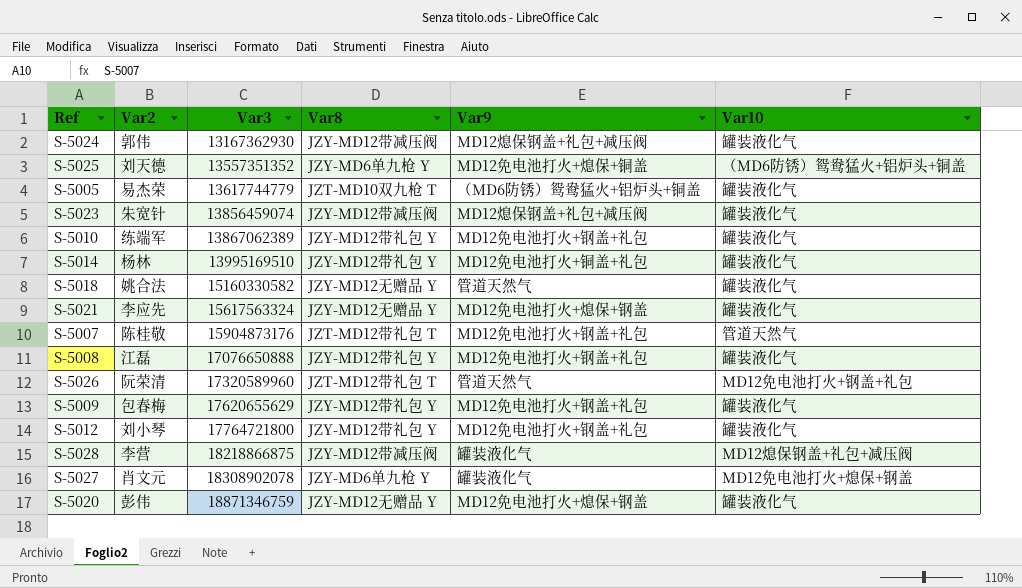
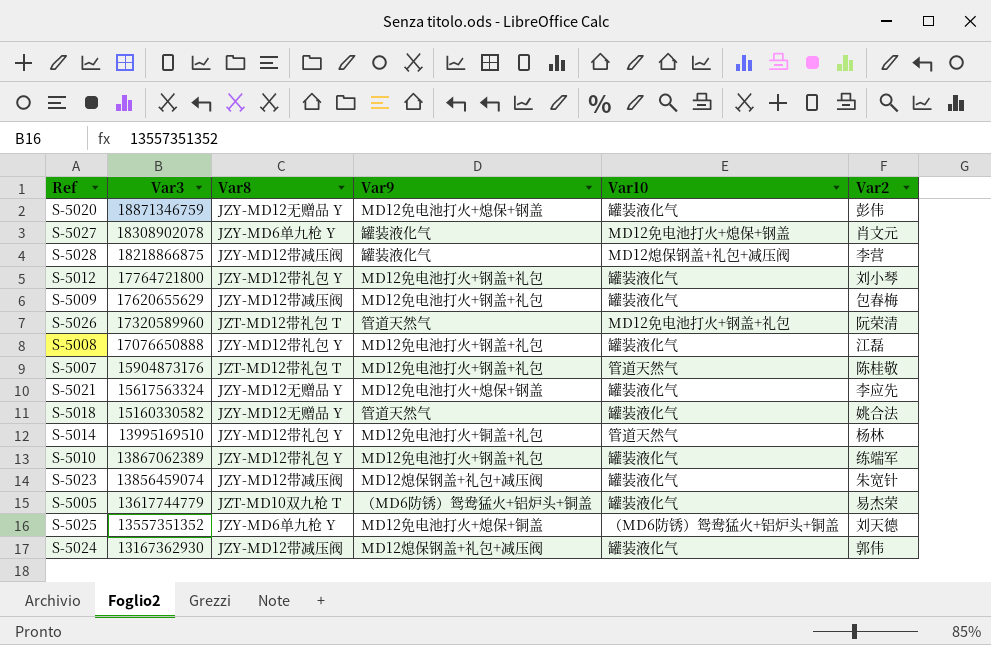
row order: Var3 ascending -> Var3 descending
column Var2 | position: 2 -> 6
S-5009 | Var8: JZY-MD12带礼包 Y -> JZY-MD12带减压阀
S-5014 | Var10: 罐装液化气 -> 管道天然气

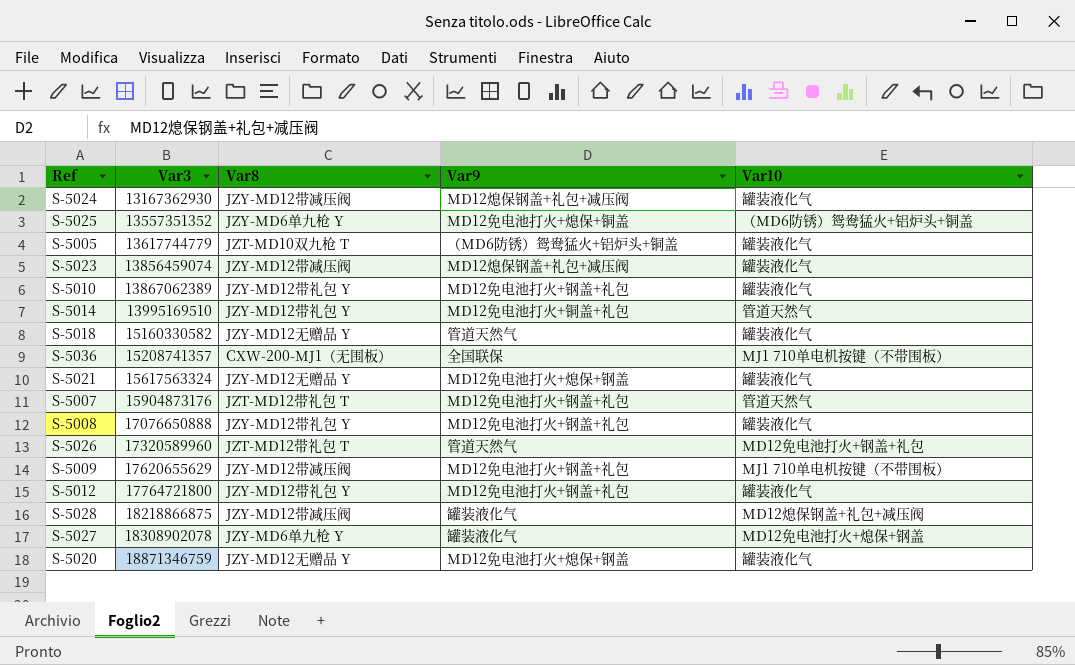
row order: Var3 descending -> Var3 ascending
column Var2 | position: 6 -> none
row S-5036: none -> 15208741357 | CXW-200-MJ1（无围板） | 全国联保 | MJ1 710单电机按键（不带围板）
S-5009 | Var10: 罐装液化气 -> MJ1 710单电机按键（不带围板）

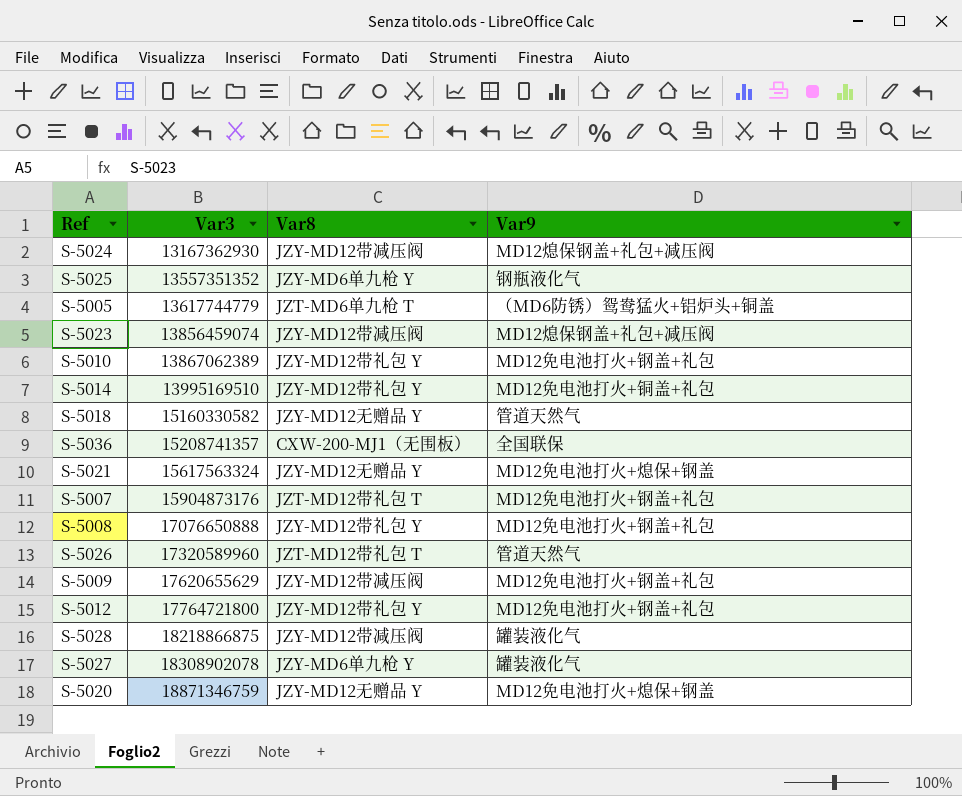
column Var10 | position: 5 -> none
S-5025 | Var9: MD12免电池打火+熄保+铜盖 -> 钢瓶液化气
S-5005 | Var8: JZT-MD10双九枪 T -> JZT-MD6单九枪 T

